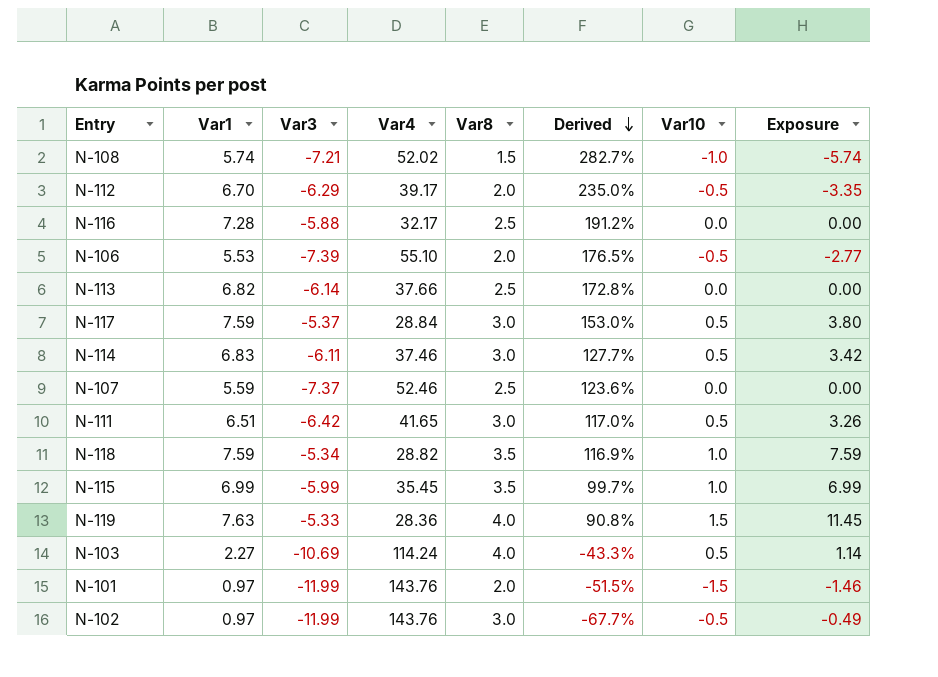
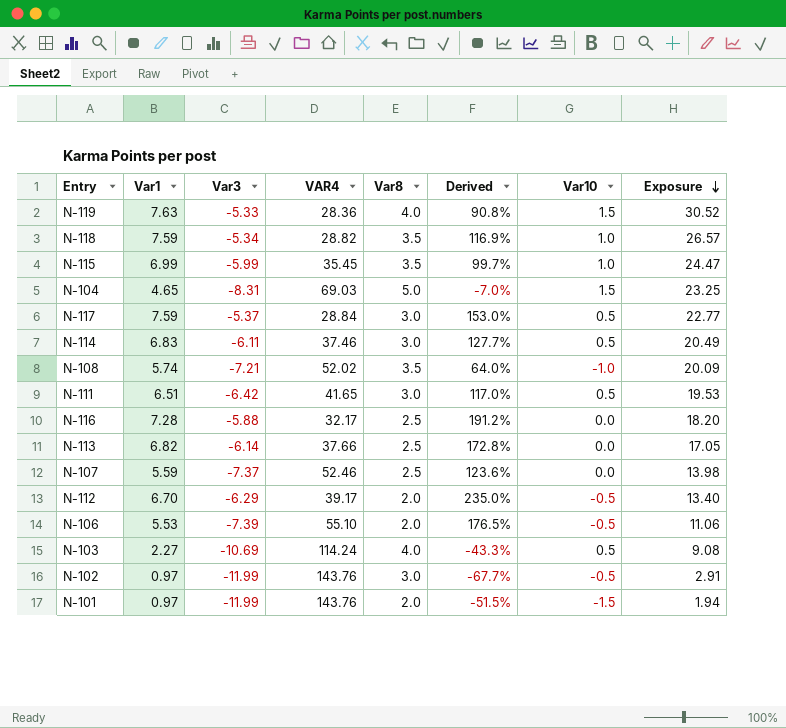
row order: Derived descending -> Exposure descending
column name: Var4 -> VAR4
column Exposure | formula: [Var1] * [Var10] -> [Var1] * [Var8]
row N-104: none -> 4.65 | -8.31 | 69.03 | 5.0 | -7.0% | 1.5 | 23.25
N-108 | Var8: 1.5 -> 3.5
N-108 | Derived: 282.7% -> 64.0%

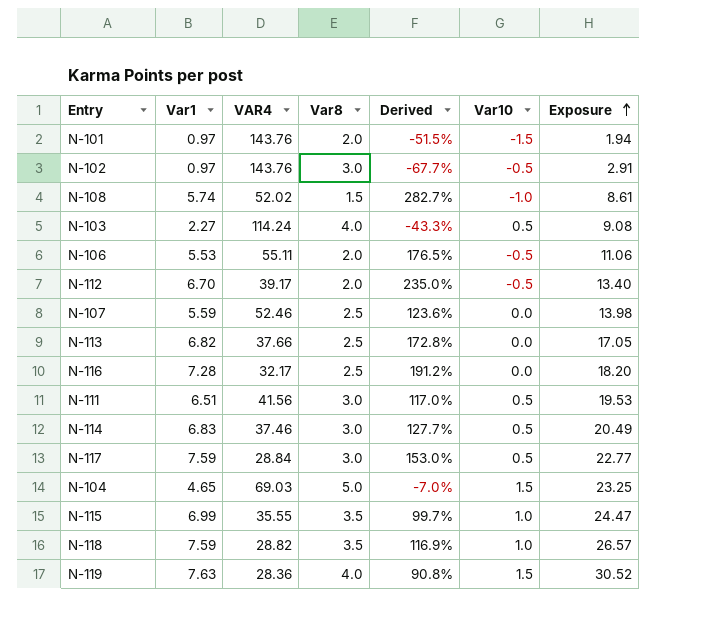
row order: Exposure descending -> Exposure ascending
column Var3 | position: 3 -> none
N-108 | Var8: 3.5 -> 1.5
N-108 | Derived: 64.0% -> 282.7%
N-108 | Exposure: 20.09 -> 8.61
N-106 | VAR4: 55.10 -> 55.11
N-111 | VAR4: 41.65 -> 41.56
N-115 | VAR4: 35.45 -> 35.55

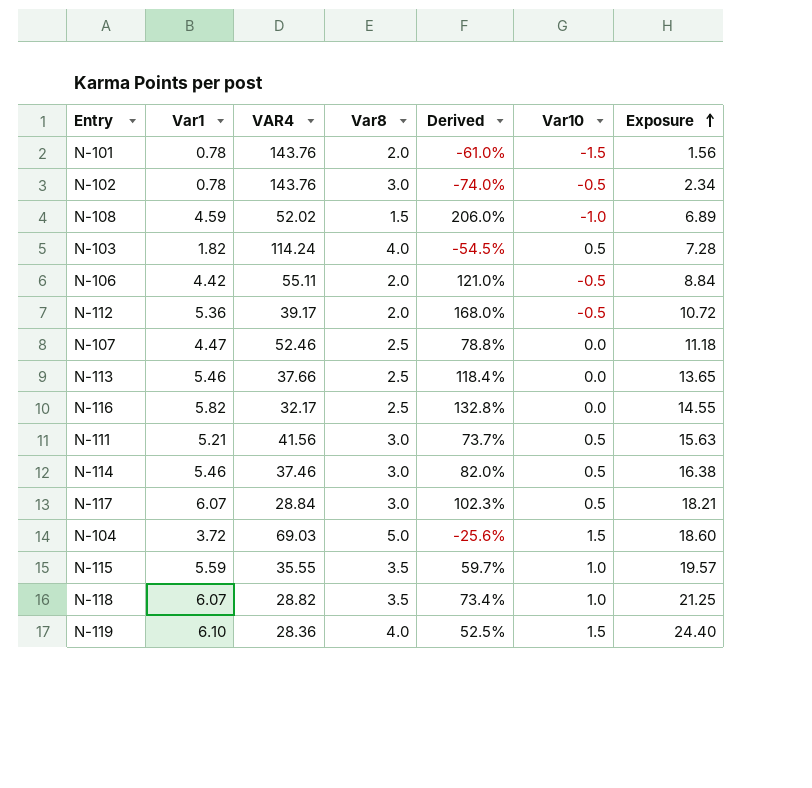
N-101 | Var1: 0.97 -> 0.78
N-101 | Derived: -51.5% -> -61.0%
N-101 | Exposure: 1.94 -> 1.56
N-102 | Var1: 0.97 -> 0.78
N-102 | Derived: -67.7% -> -74.0%
N-102 | Exposure: 2.91 -> 2.34
N-108 | Var1: 5.74 -> 4.59
N-108 | Derived: 282.7% -> 206.0%
N-108 | Exposure: 8.61 -> 6.89
N-103 | Var1: 2.27 -> 1.82
N-103 | Derived: -43.3% -> -54.5%
N-103 | Exposure: 9.08 -> 7.28
N-106 | Var1: 5.53 -> 4.42
N-106 | Derived: 176.5% -> 121.0%
N-106 | Exposure: 11.06 -> 8.84
N-112 | Var1: 6.70 -> 5.36
N-112 | Derived: 235.0% -> 168.0%
N-112 | Exposure: 13.40 -> 10.72
N-107 | Var1: 5.59 -> 4.47
N-107 | Derived: 123.6% -> 78.8%
N-107 | Exposure: 13.98 -> 11.18
N-113 | Var1: 6.82 -> 5.46
N-113 | Derived: 172.8% -> 118.4%
N-113 | Exposure: 17.05 -> 13.65
N-116 | Var1: 7.28 -> 5.82
N-116 | Derived: 191.2% -> 132.8%
N-116 | Exposure: 18.20 -> 14.55
N-111 | Var1: 6.51 -> 5.21
N-111 | Derived: 117.0% -> 73.7%
N-111 | Exposure: 19.53 -> 15.63
N-114 | Var1: 6.83 -> 5.46
N-114 | Derived: 127.7% -> 82.0%
N-114 | Exposure: 20.49 -> 16.38
N-117 | Var1: 7.59 -> 6.07
N-117 | Derived: 153.0% -> 102.3%
N-117 | Exposure: 22.77 -> 18.21
N-104 | Var1: 4.65 -> 3.72
N-104 | Derived: -7.0% -> -25.6%
N-104 | Exposure: 23.25 -> 18.60
N-115 | Var1: 6.99 -> 5.59
N-115 | Derived: 99.7% -> 59.7%
N-115 | Exposure: 24.47 -> 19.57
N-118 | Var1: 7.59 -> 6.07
N-118 | Derived: 116.9% -> 73.4%
N-118 | Exposure: 26.57 -> 21.25
N-119 | Var1: 7.63 -> 6.10
N-119 | Derived: 90.8% -> 52.5%
N-119 | Exposure: 30.52 -> 24.40

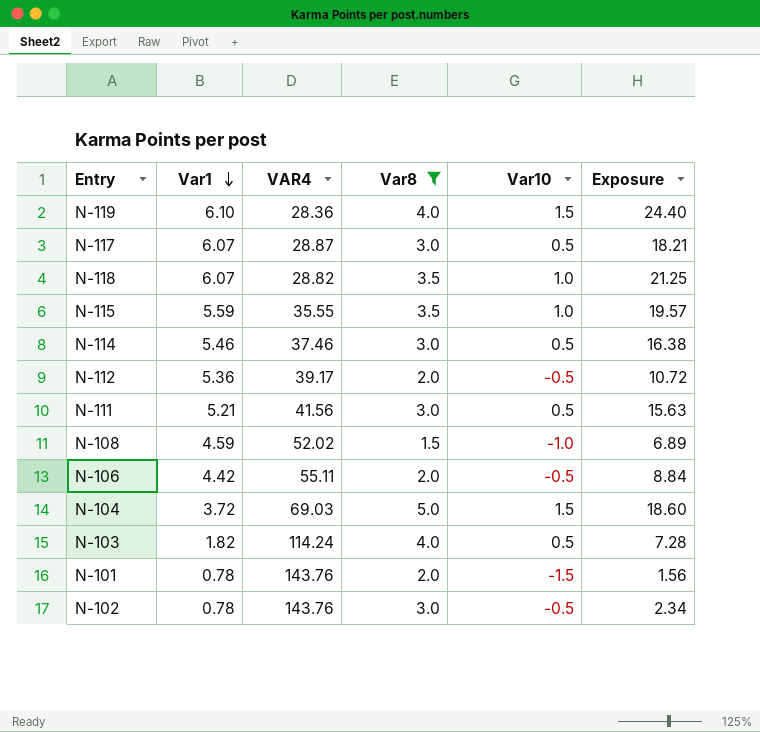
filter: none -> Var8 != 2.5
row order: Exposure ascending -> Var1 descending
column Derived | formula: ([Var1] - [Var8]) / [Var8] -> none
N-117 | VAR4: 28.84 -> 28.87

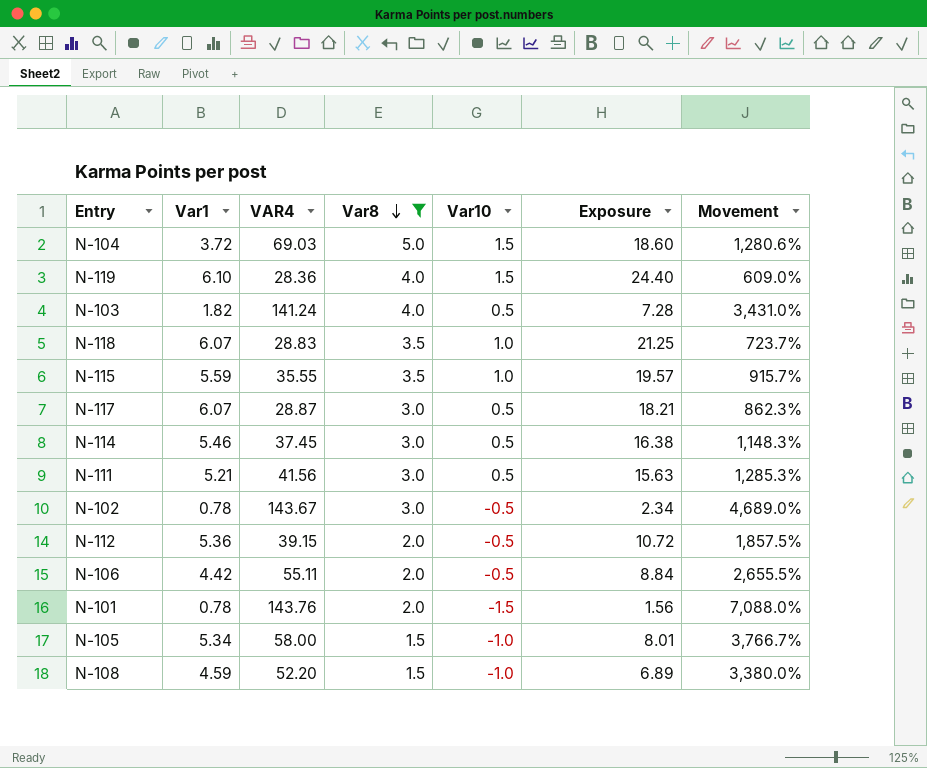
row order: Var1 descending -> Var8 descending
column Movement | formula: none -> ([VAR4] - [Var8]) / [Var8]
N-103 | VAR4: 114.24 -> 141.24
N-118 | VAR4: 28.82 -> 28.83
N-114 | VAR4: 37.46 -> 37.45
N-102 | VAR4: 143.76 -> 143.67
N-112 | VAR4: 39.17 -> 39.15
row N-105: none -> 5.34 | 58.00 | 1.5 | -1.0 | 8.01 | 3,766.7%
N-108 | VAR4: 52.02 -> 52.20

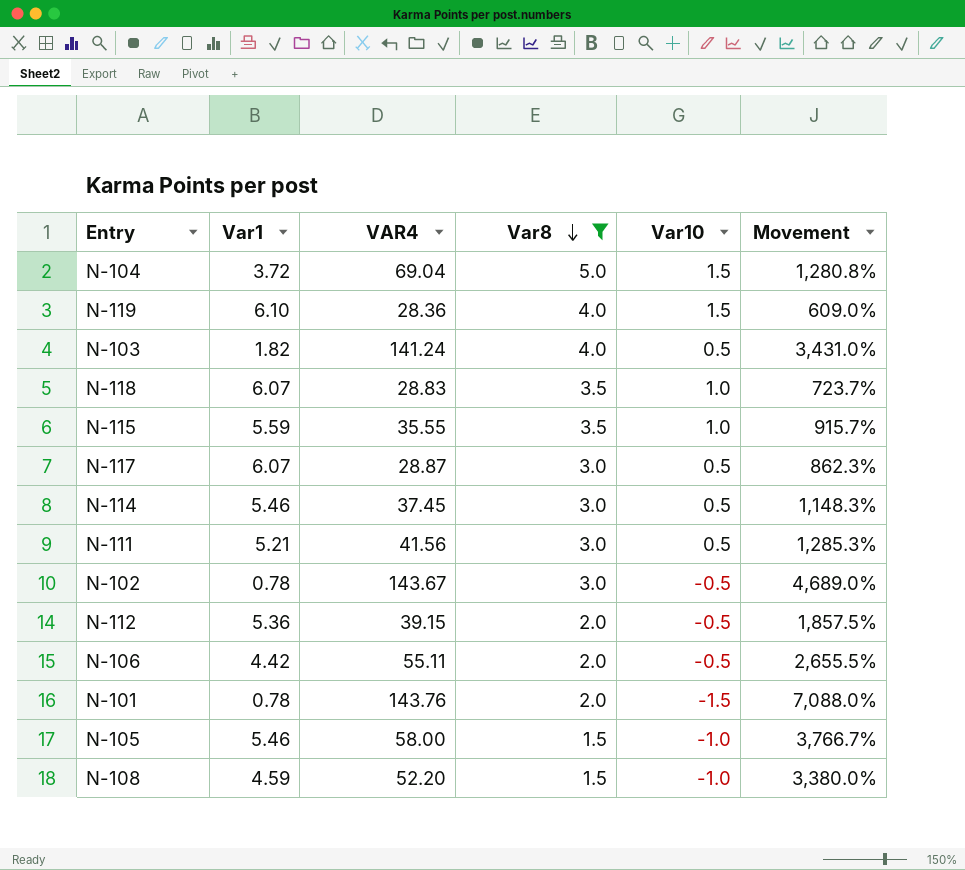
column Exposure | formula: [Var1] * [Var8] -> none
N-104 | VAR4: 69.03 -> 69.04
N-104 | Movement: 1,280.6% -> 1,280.8%
N-105 | Var1: 5.34 -> 5.46

